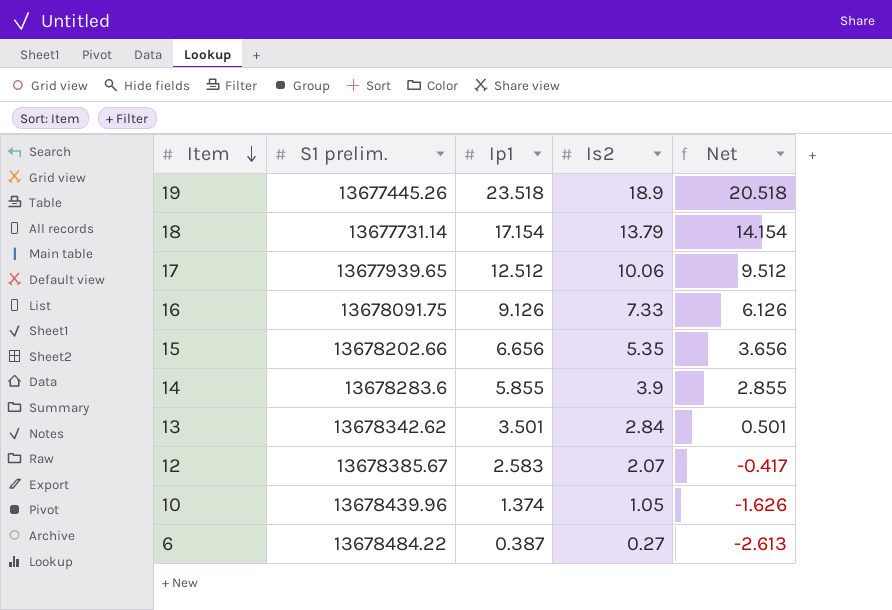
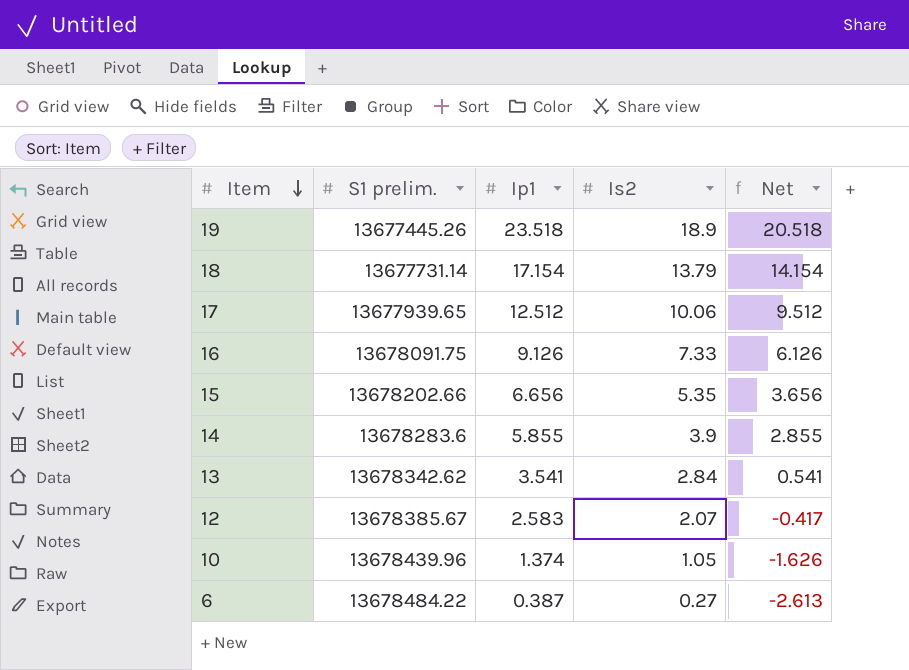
13 | Ip1: 3.501 -> 3.541
13 | Net: 0.501 -> 0.541

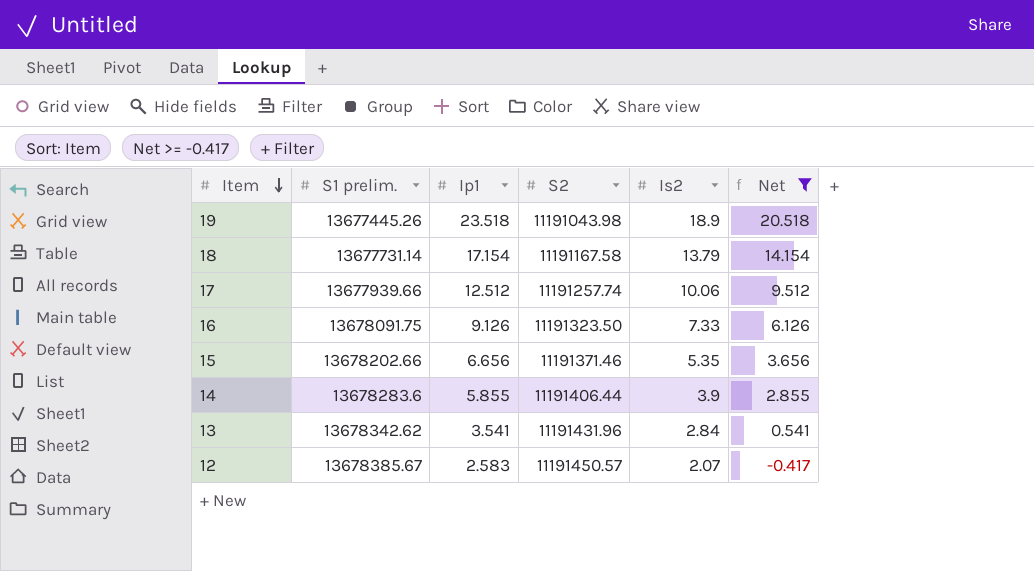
filter: none -> Net >= -0.417
column S2 | position: none -> 4
17 | S1 prelim.: 13677939.65 -> 13677939.66

